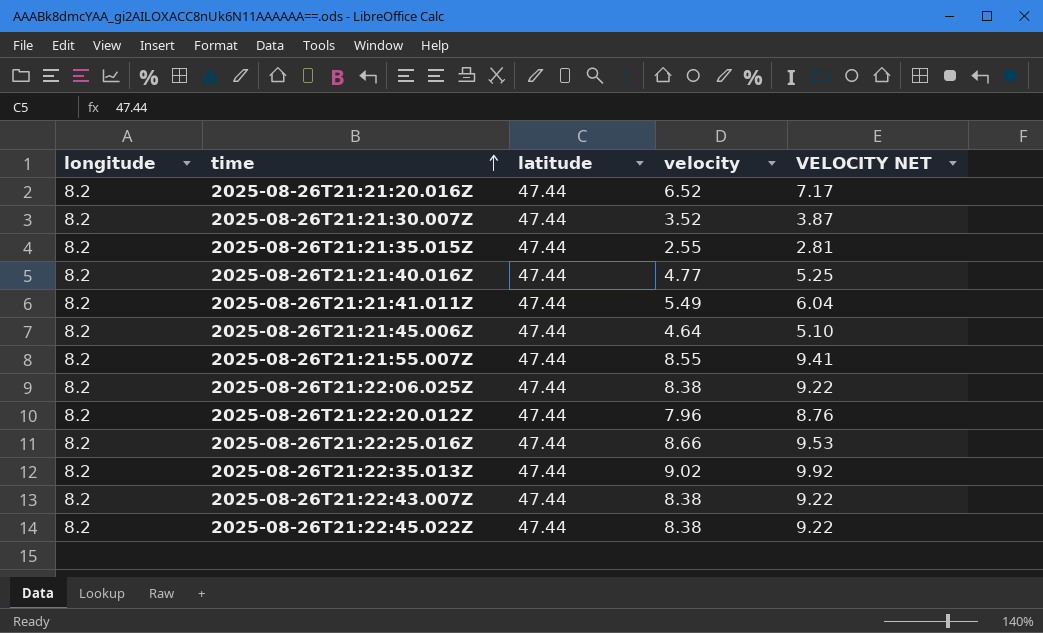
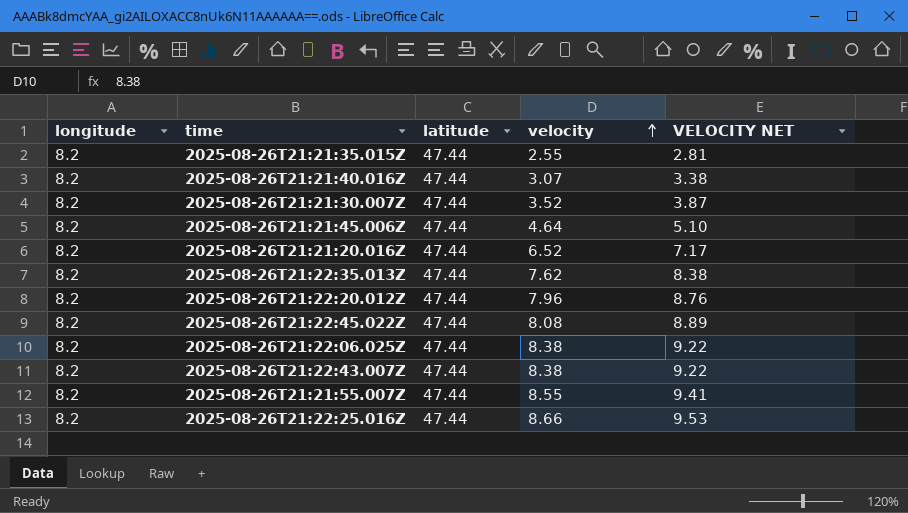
row order: time ascending -> velocity ascending
row 2025-08-26T21:21:41.011Z: 8.2 | 47.44 | 5.49 | 6.04 -> none
2025-08-26T21:21:40.016Z | velocity: 4.77 -> 3.07
2025-08-26T21:21:40.016Z | VELOCITY NET: 5.25 -> 3.38
2025-08-26T21:22:35.013Z | velocity: 9.02 -> 7.62
2025-08-26T21:22:35.013Z | VELOCITY NET: 9.92 -> 8.38
2025-08-26T21:22:45.022Z | velocity: 8.38 -> 8.08
2025-08-26T21:22:45.022Z | VELOCITY NET: 9.22 -> 8.89

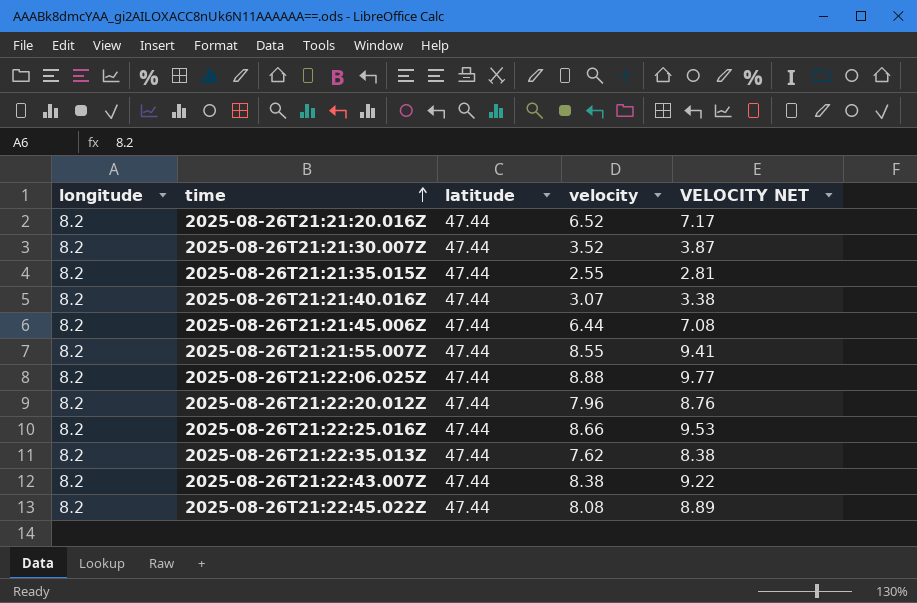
row order: velocity ascending -> time ascending
2025-08-26T21:21:45.006Z | velocity: 4.64 -> 6.44
2025-08-26T21:21:45.006Z | VELOCITY NET: 5.10 -> 7.08
2025-08-26T21:22:06.025Z | velocity: 8.38 -> 8.88
2025-08-26T21:22:06.025Z | VELOCITY NET: 9.22 -> 9.77

